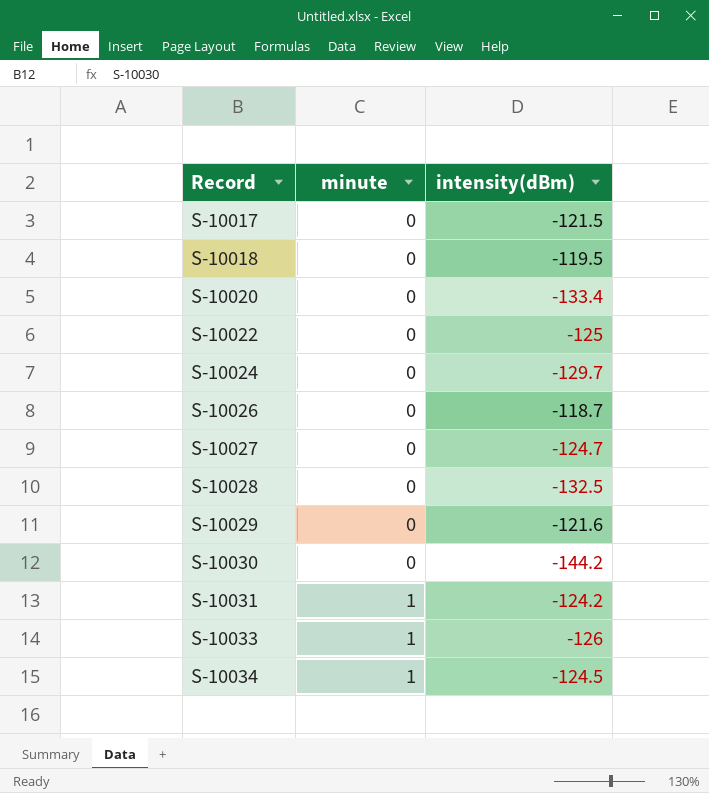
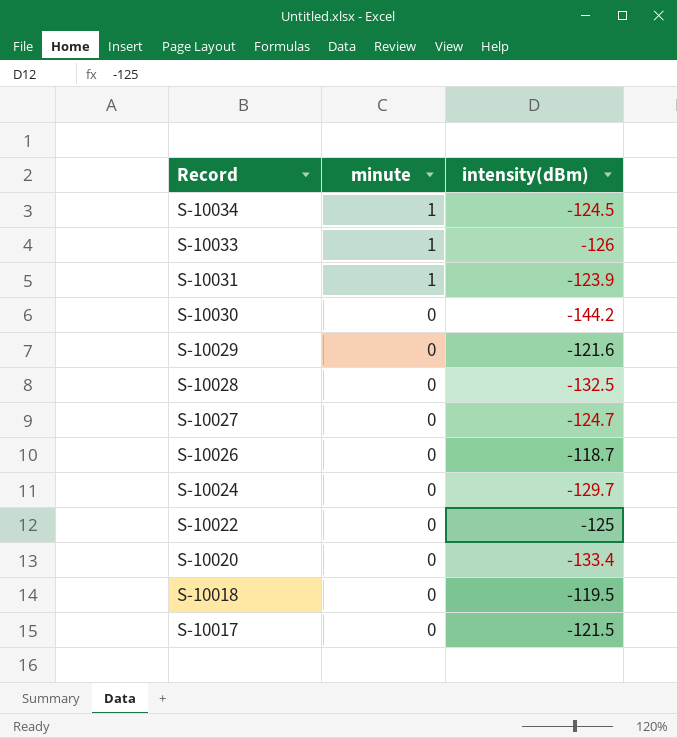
row order: Record ascending -> Record descending
S-10031 | intensity(dBm): -124.2 -> -123.9

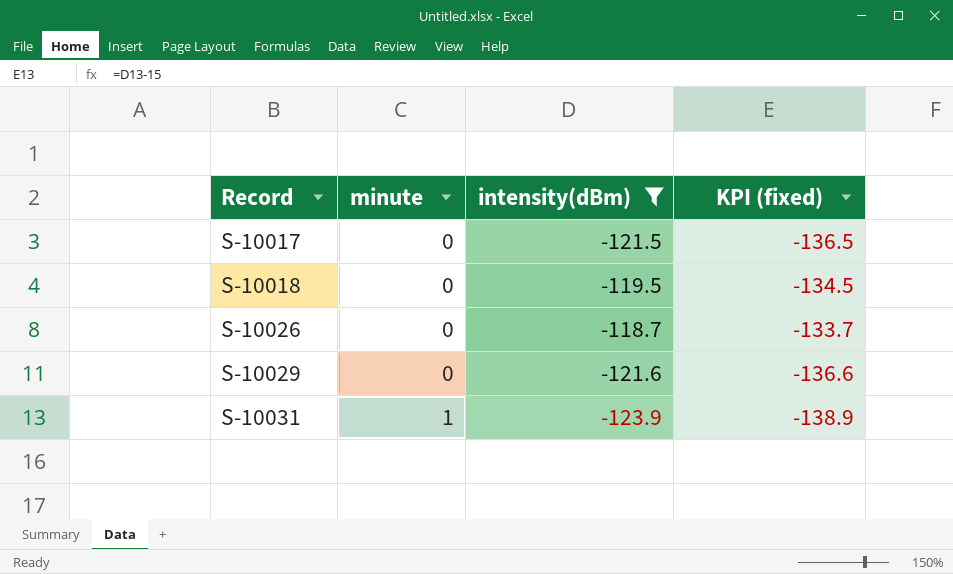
filter: none -> intensity(dBm) >= -123.9
row order: Record descending -> Record ascending
column KPI (fixed) | formula: none -> [intensity(dBm)] - 15

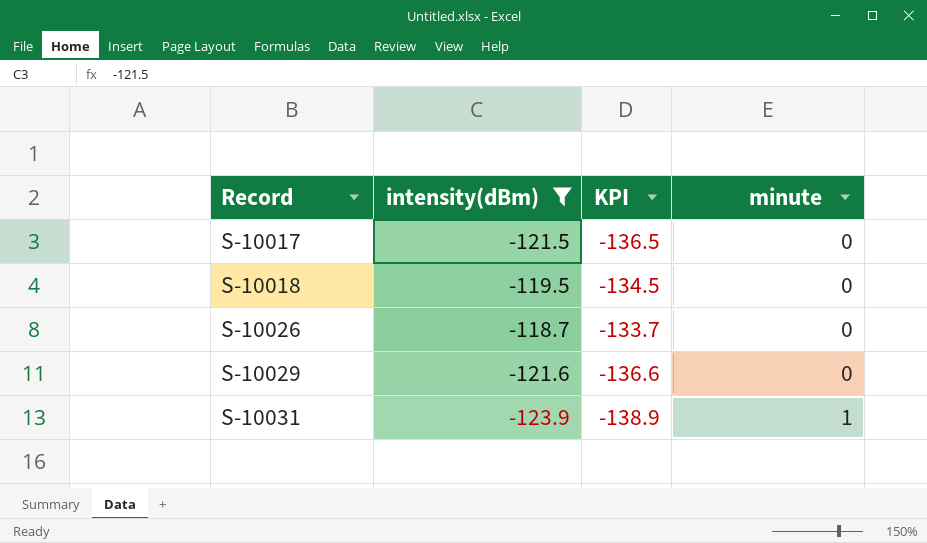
column name: KPI (fixed) -> KPI
column minute | position: 2 -> 4

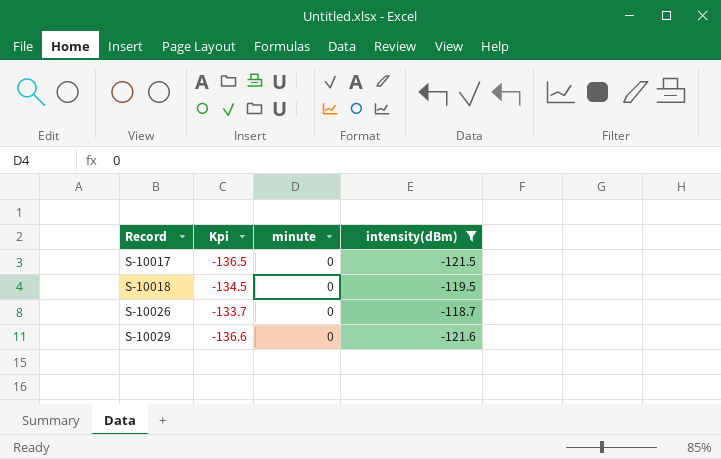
column name: KPI -> Kpi
column intensity(dBm) | position: 2 -> 4
row S-10031: -123.9 | -138.9 | 1 -> none

